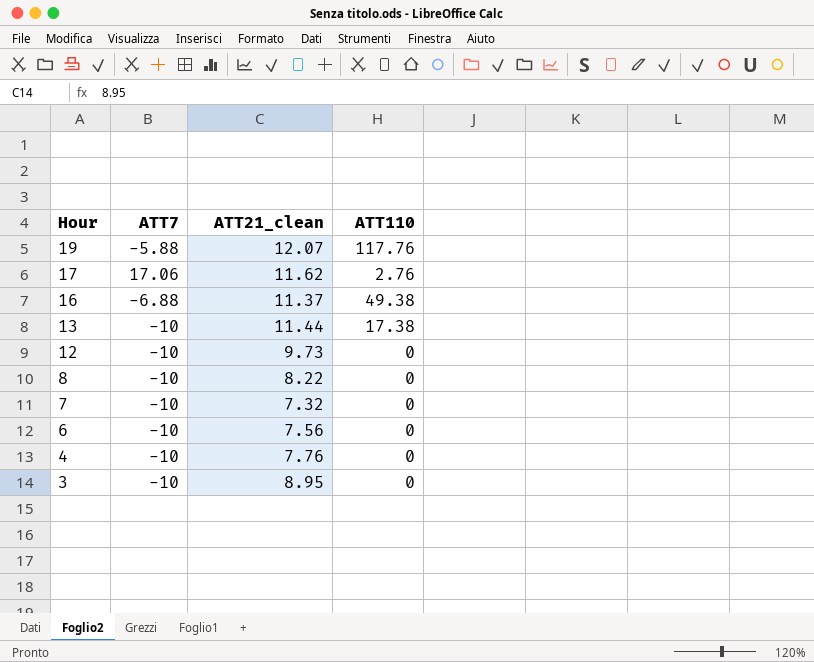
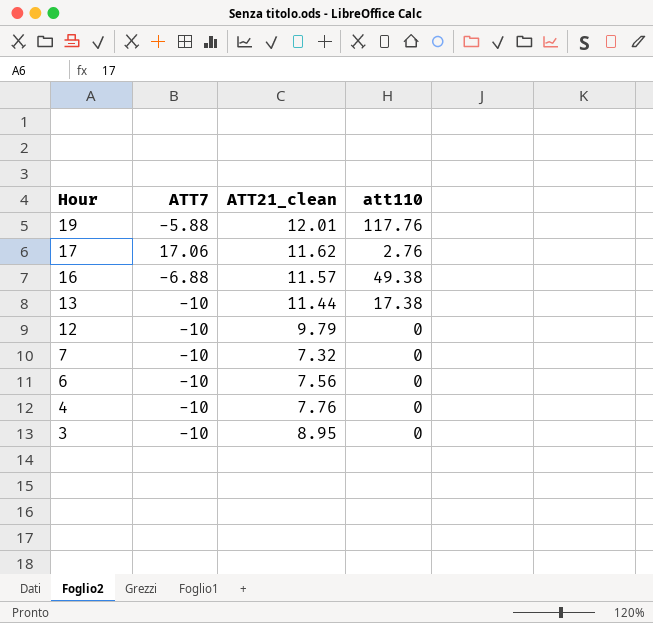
column name: ATT110 -> att110
row 8: -10 | 8.22 | 0 -> none
19 | ATT21_clean: 12.07 -> 12.01
16 | ATT21_clean: 11.37 -> 11.57
12 | ATT21_clean: 9.73 -> 9.79

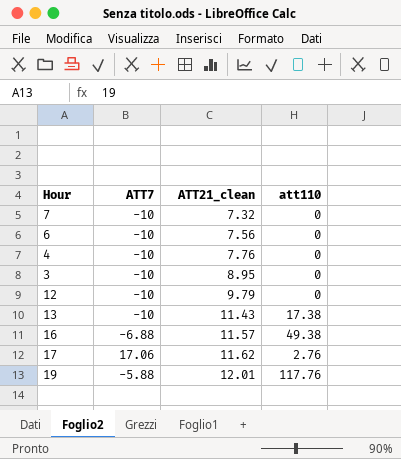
row order: Hour descending -> ATT21_clean ascending
13 | ATT21_clean: 11.44 -> 11.43

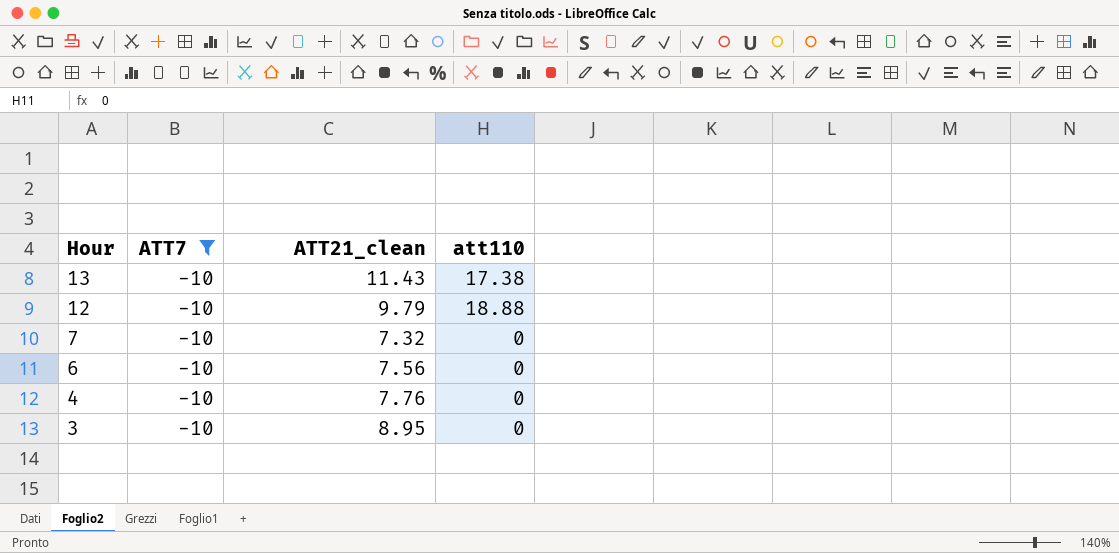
filter: none -> ATT7 = -10
row order: ATT21_clean ascending -> Hour descending
12 | att110: 0 -> 18.88

